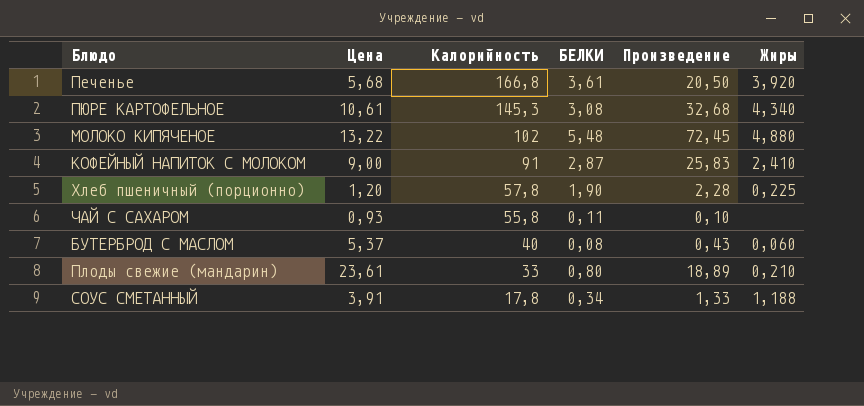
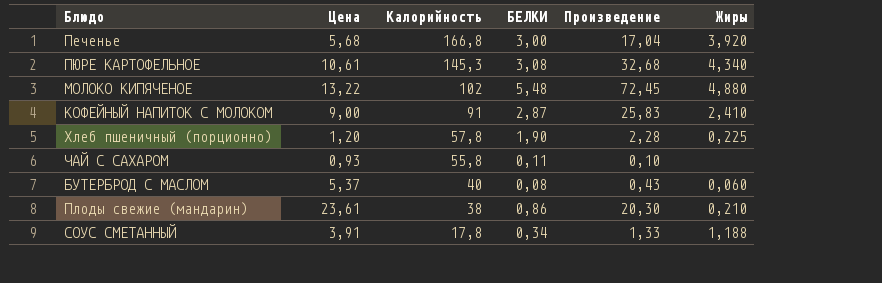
Печенье | БЕЛКИ: 3,61 -> 3,00
Печенье | Произведение: 20,50 -> 17,04
Плоды свежие (мандарин) | Калорийность: 33 -> 38
Плоды свежие (мандарин) | БЕЛКИ: 0,80 -> 0,86
Плоды свежие (мандарин) | Произведение: 18,89 -> 20,30

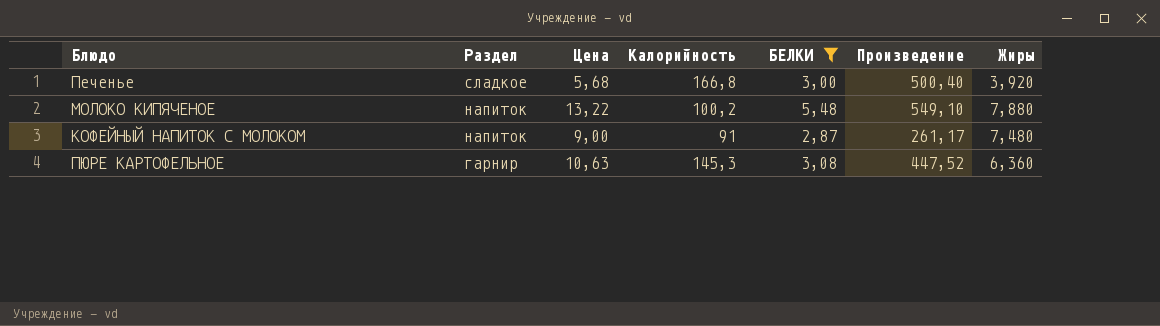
filter: none -> БЕЛКИ >= 2,87
row order: Калорийность descending -> Раздел descending
column Раздел | position: none -> 2
column Произведение | formula: [Цена] * [БЕЛКИ] -> [Калорийность] * [БЕЛКИ]
МОЛОКО КИПЯЧЕНОЕ | Калорийность: 102 -> 100,2
МОЛОКО КИПЯЧЕНОЕ | Жиры: 4,880 -> 7,880
КОФЕЙНЫЙ НАПИТОК С МОЛОКОМ | Жиры: 2,410 -> 7,480
ПЮРЕ КАРТОФЕЛЬНОЕ | Цена: 10,61 -> 10,63
ПЮРЕ КАРТОФЕЛЬНОЕ | Жиры: 4,340 -> 6,360

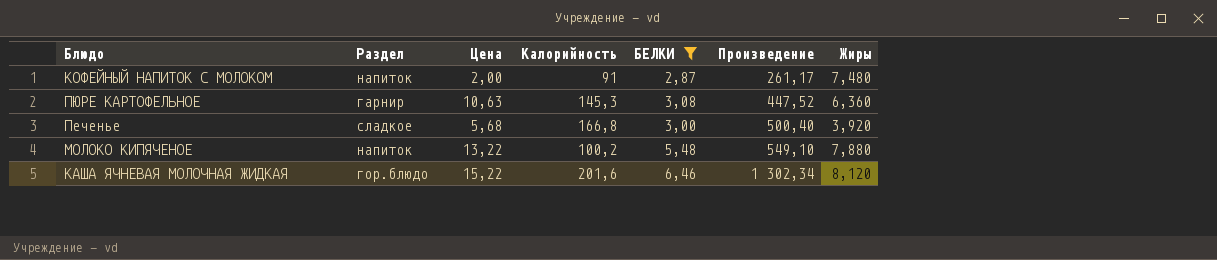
row order: Раздел descending -> Произведение ascending
КОФЕЙНЫЙ НАПИТОК С МОЛОКОМ | Цена: 9,00 -> 2,00
row КАША ЯЧНЕВАЯ МОЛОЧНАЯ ЖИДКАЯ: none -> гор.блюдо | 15,22 | 201,6 | 6,46 | 1 302,34 | 8,120

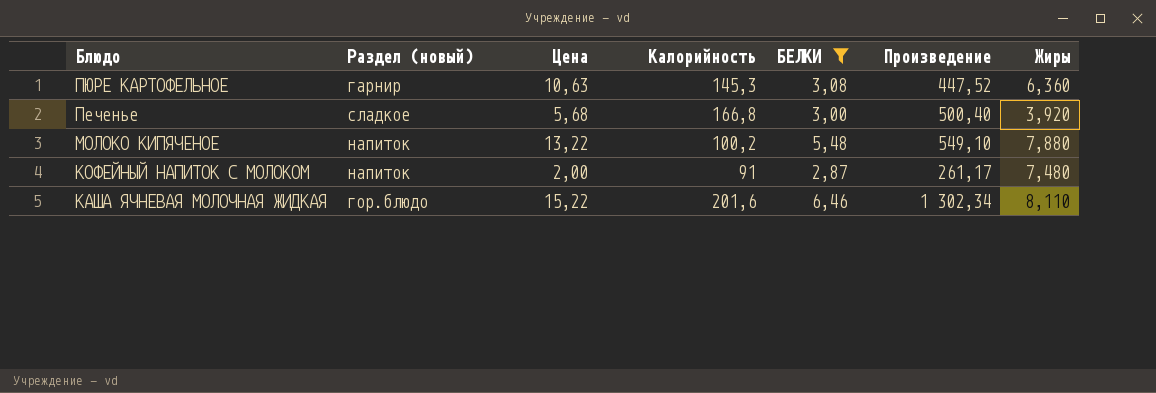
row order: Произведение ascending -> Блюдо descending
column name: Раздел -> Раздел (новый)
КАША ЯЧНЕВАЯ МОЛОЧНАЯ ЖИДКАЯ | Жиры: 8,120 -> 8,110

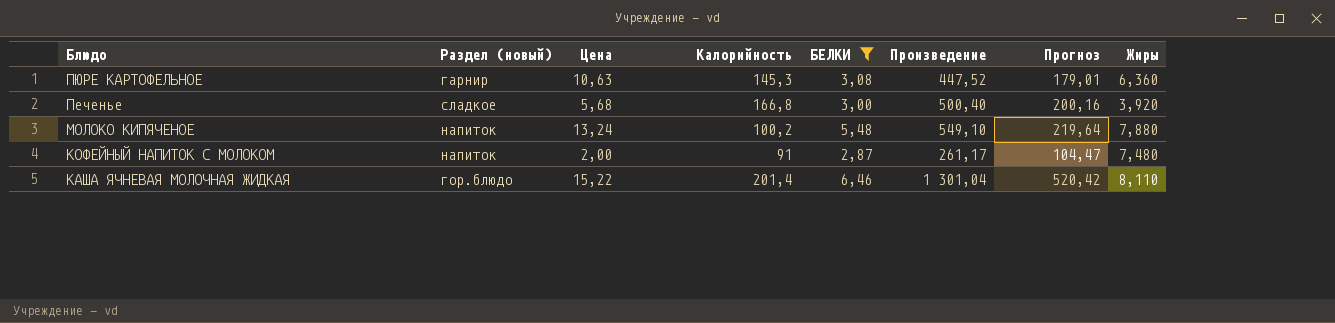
column Прогноз | formula: none -> [Произведение] * 0,4
МОЛОКО КИПЯЧЕНОЕ | Цена: 13,22 -> 13,24
КАША ЯЧНЕВАЯ МОЛОЧНАЯ ЖИДКАЯ | Калорийность: 201,6 -> 201,4
КАША ЯЧНЕВАЯ МОЛОЧНАЯ ЖИДКАЯ | Произведение: 1 302,34 -> 1 301,04

